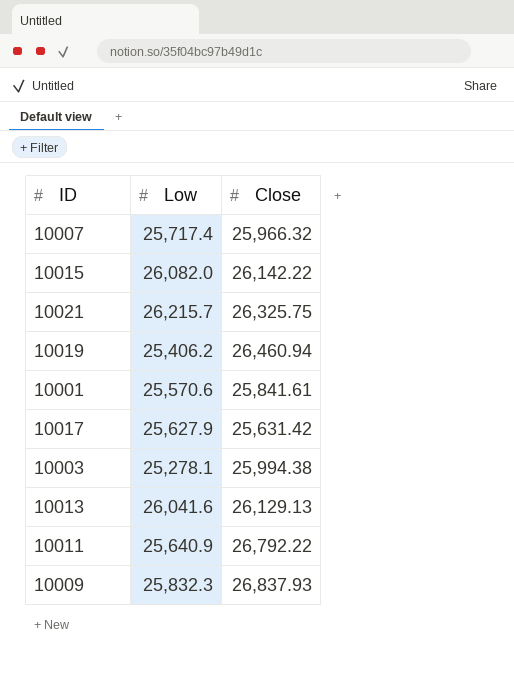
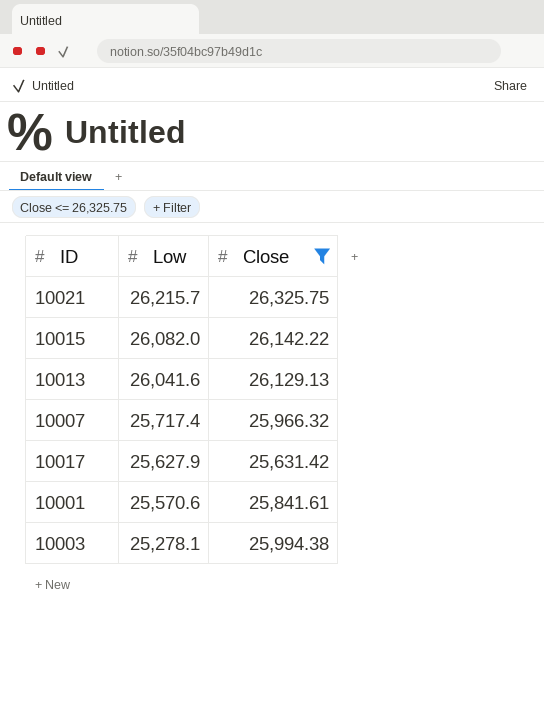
filter: none -> Close <= 26,325.75
row order: none -> Low descending

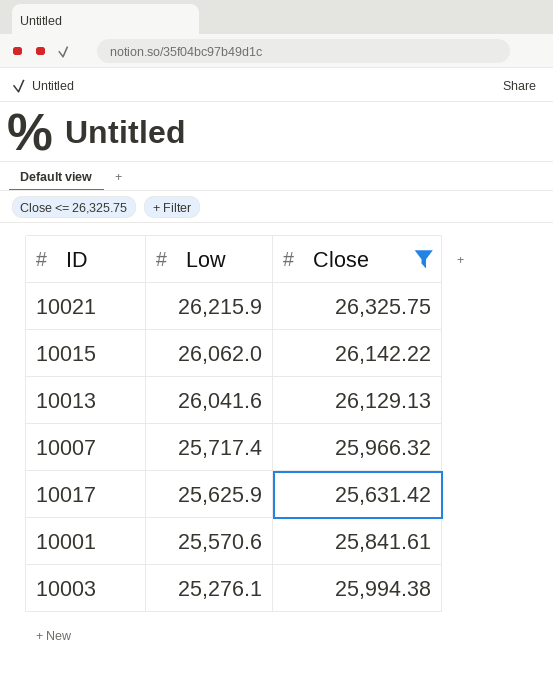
10021 | Low: 26,215.7 -> 26,215.9
10015 | Low: 26,082.0 -> 26,062.0
10017 | Low: 25,627.9 -> 25,625.9
10003 | Low: 25,278.1 -> 25,276.1

